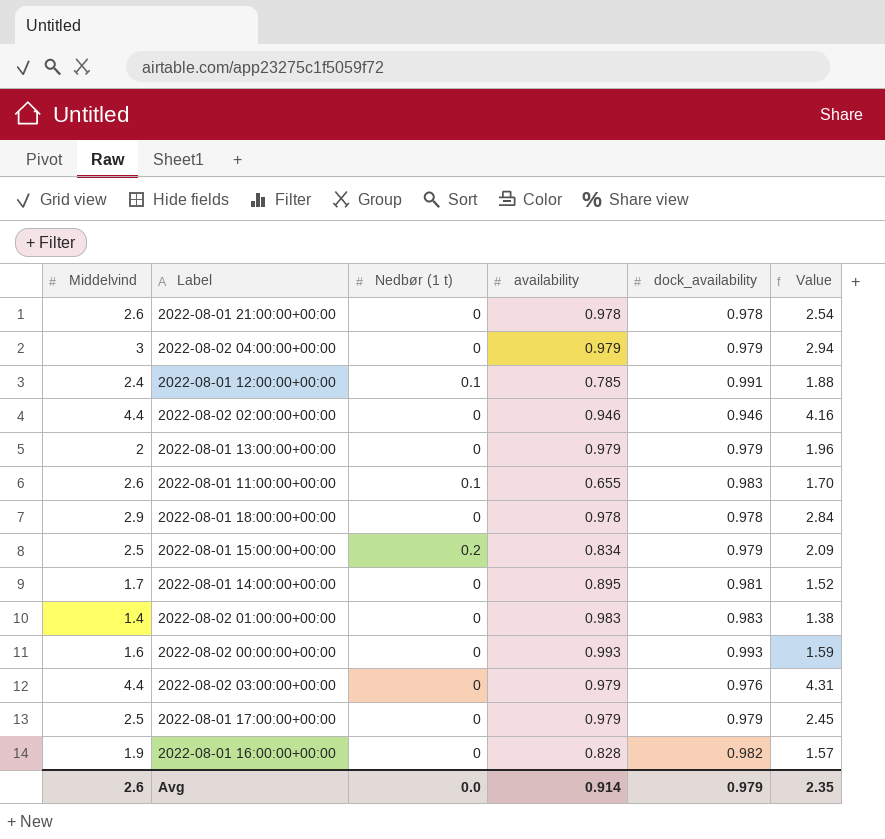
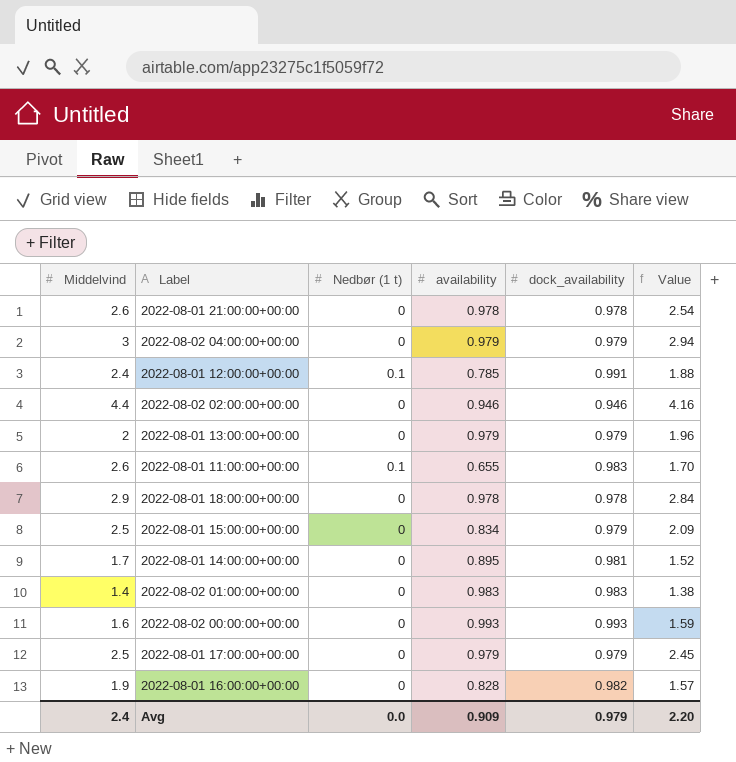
row 2022-08-02 03:00:00+00:00: 4.4 | 0 | 0.979 | 0.976 | 4.31 -> none
2022-08-01 15:00:00+00:00 | Nedbør (1 t): 0.2 -> 0
Avg | Middelvind: 2.6 -> 2.4
Avg | availability: 0.914 -> 0.909
Avg | Value: 2.35 -> 2.20

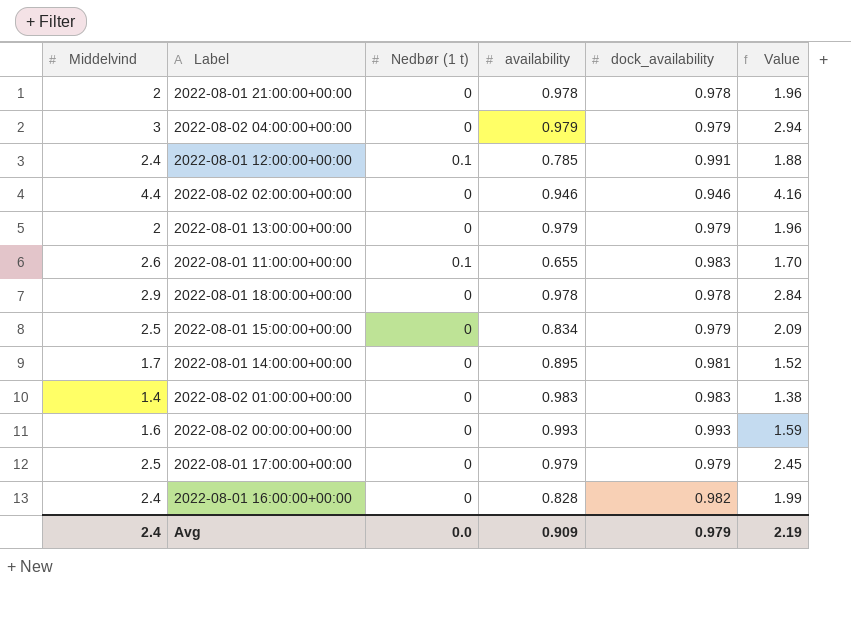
2022-08-01 21:00:00+00:00 | Middelvind: 2.6 -> 2
2022-08-01 21:00:00+00:00 | Value: 2.54 -> 1.96
2022-08-01 16:00:00+00:00 | Middelvind: 1.9 -> 2.4
2022-08-01 16:00:00+00:00 | Value: 1.57 -> 1.99
Avg | Value: 2.20 -> 2.19

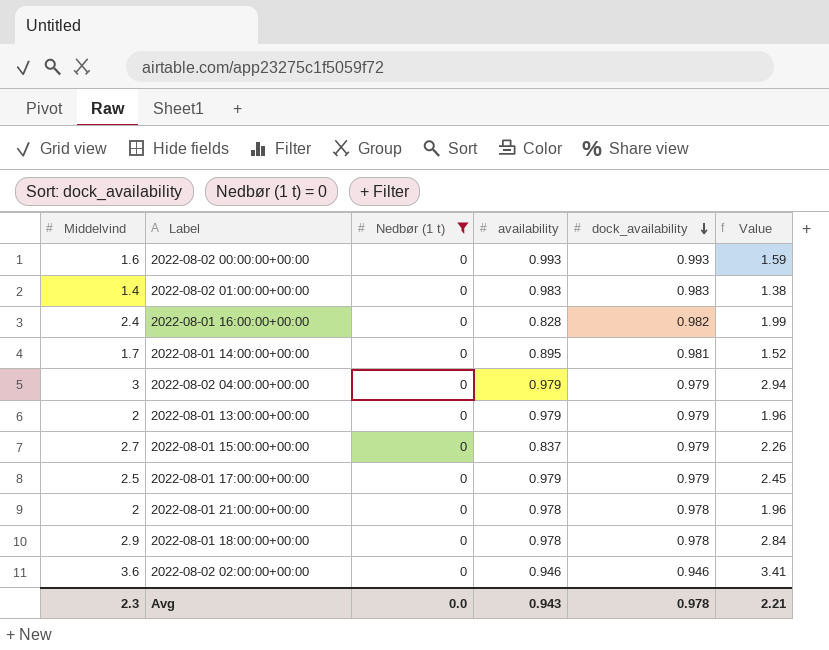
filter: none -> Nedbør (1 t) = 0
row order: none -> dock_availability descending
2022-08-01 15:00:00+00:00 | Middelvind: 2.5 -> 2.7
2022-08-01 15:00:00+00:00 | availability: 0.834 -> 0.837
2022-08-01 15:00:00+00:00 | Value: 2.09 -> 2.26
2022-08-02 02:00:00+00:00 | Middelvind: 4.4 -> 3.6
2022-08-02 02:00:00+00:00 | Value: 4.16 -> 3.41
Avg | Middelvind: 2.4 -> 2.3
Avg | availability: 0.909 -> 0.943
Avg | dock_availability: 0.979 -> 0.978
Avg | Value: 2.19 -> 2.21

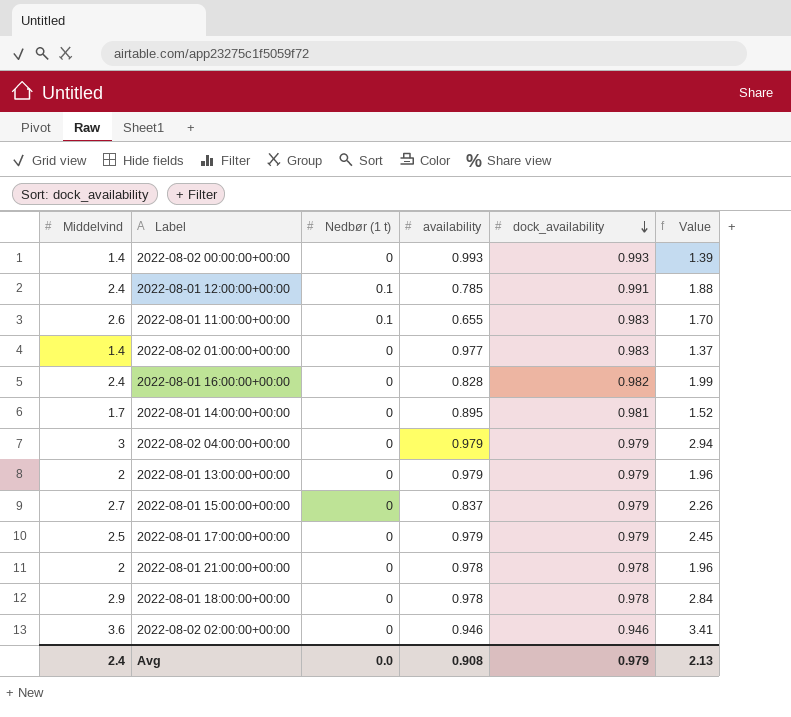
filter: Nedbør (1 t) = 0 -> none
2022-08-02 00:00:00+00:00 | Middelvind: 1.6 -> 1.4
2022-08-02 00:00:00+00:00 | Value: 1.59 -> 1.39
2022-08-02 01:00:00+00:00 | availability: 0.983 -> 0.977
2022-08-02 01:00:00+00:00 | Value: 1.38 -> 1.37
Avg | Middelvind: 2.3 -> 2.4
Avg | availability: 0.943 -> 0.908
Avg | dock_availability: 0.978 -> 0.979
Avg | Value: 2.21 -> 2.13

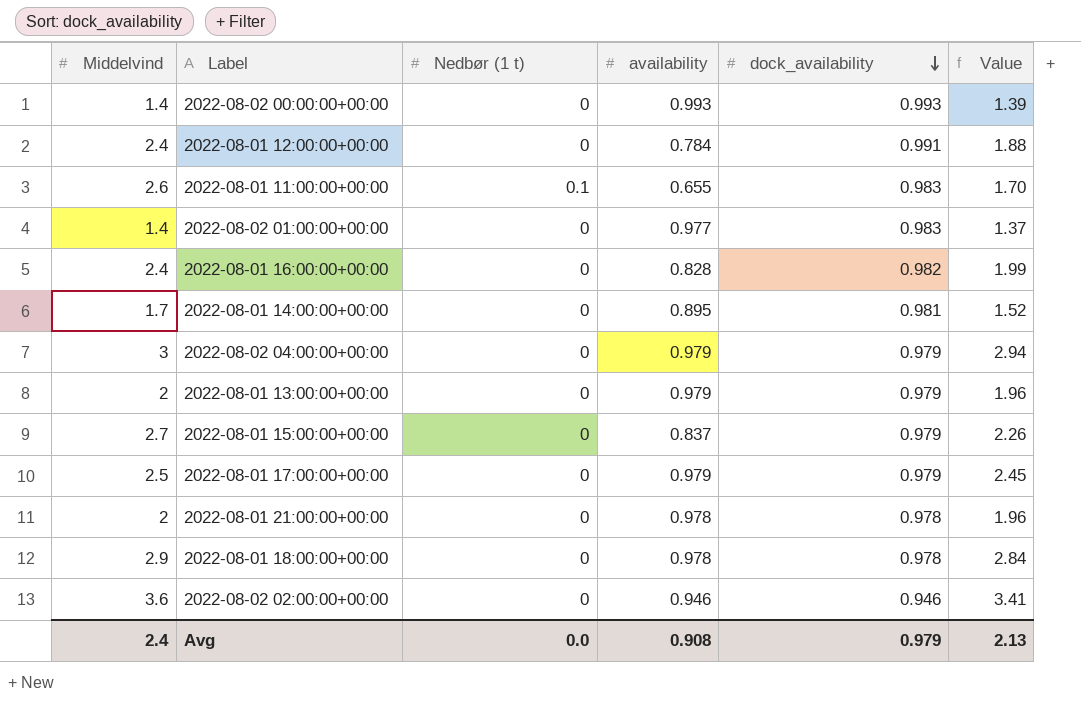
2022-08-01 12:00:00+00:00 | Nedbør (1 t): 0.1 -> 0
2022-08-01 12:00:00+00:00 | availability: 0.785 -> 0.784

